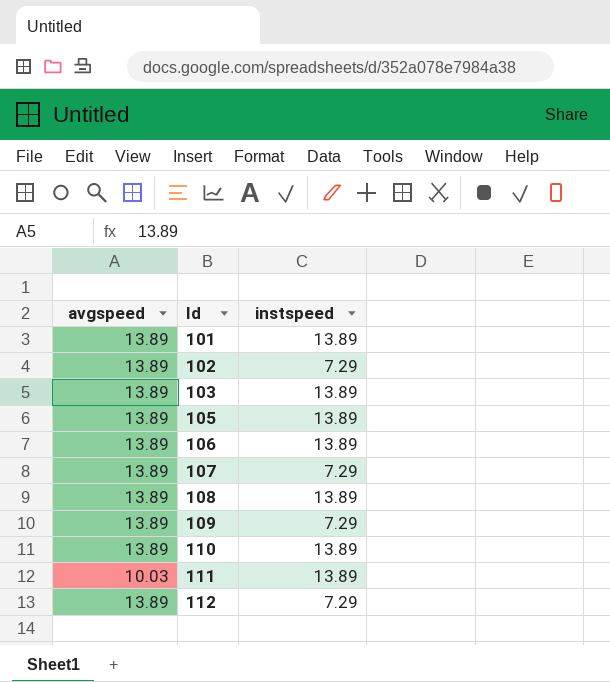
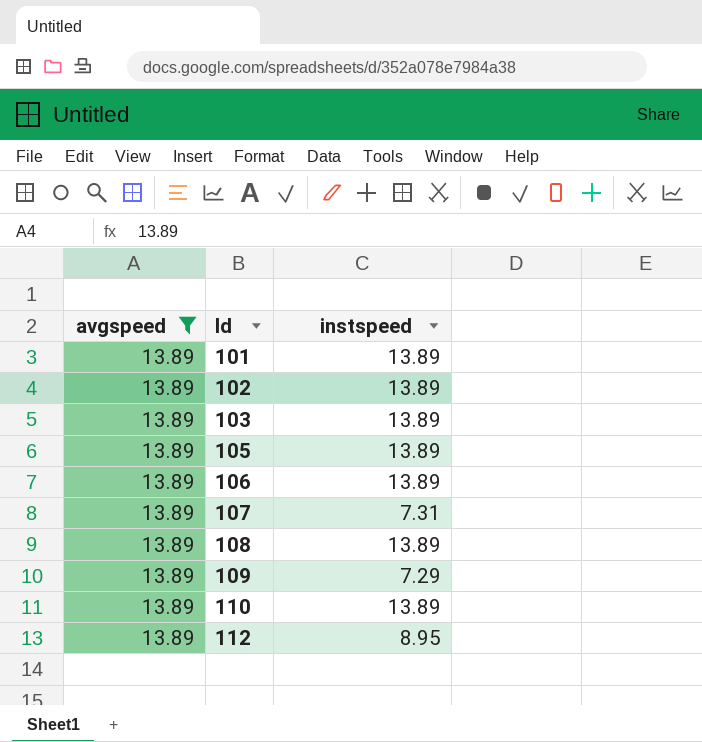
filter: none -> avgspeed = 13.89
102 | instspeed: 7.29 -> 13.89
107 | instspeed: 7.29 -> 7.31
112 | instspeed: 7.29 -> 8.95

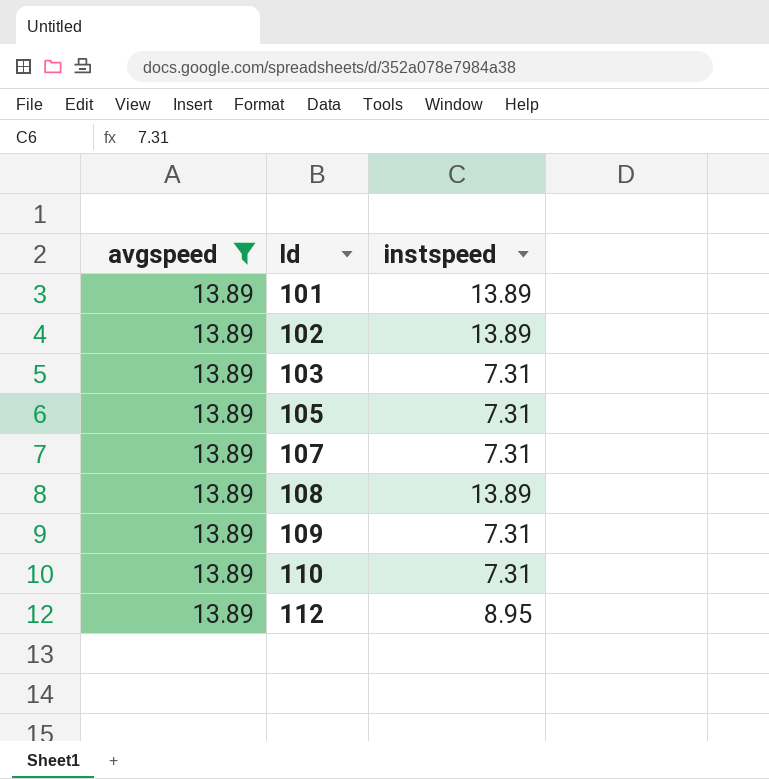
row 106: 13.89 | 13.89 -> none
103 | instspeed: 13.89 -> 7.31
105 | instspeed: 13.89 -> 7.31
109 | instspeed: 7.29 -> 7.31
110 | instspeed: 13.89 -> 7.31

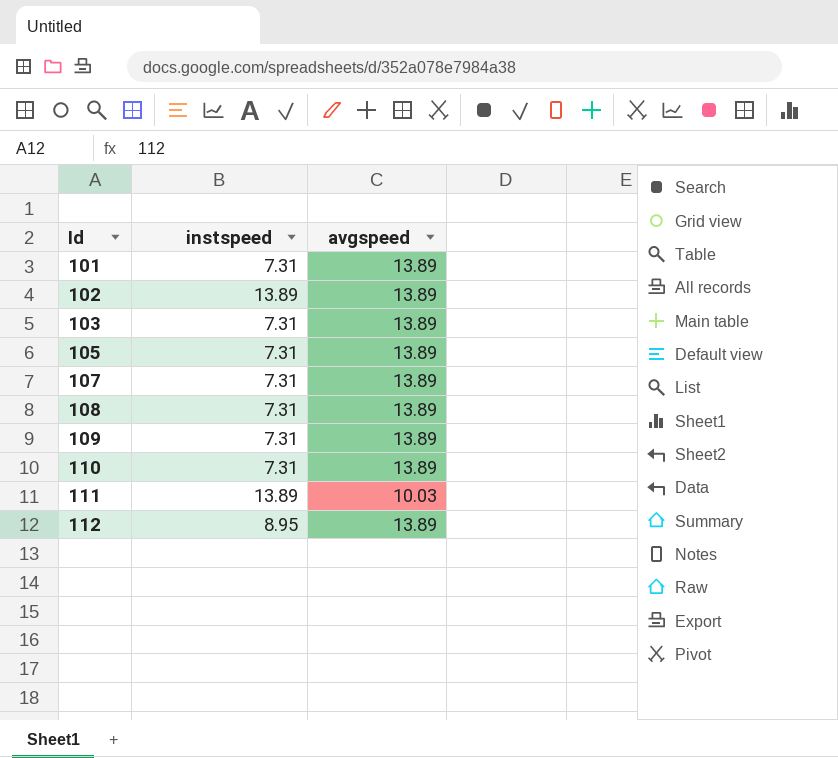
filter: avgspeed = 13.89 -> none
column avgspeed | position: 1 -> 3
101 | instspeed: 13.89 -> 7.31
108 | instspeed: 13.89 -> 7.31

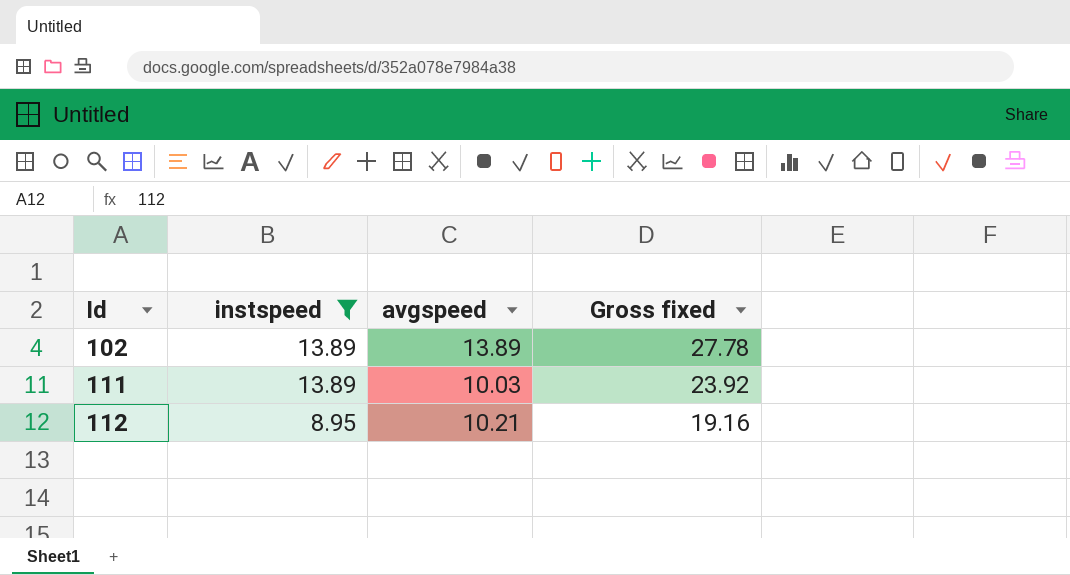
filter: none -> instspeed != 7.31
column Gross fixed | formula: none -> [instspeed] + [avgspeed]
112 | avgspeed: 13.89 -> 10.21

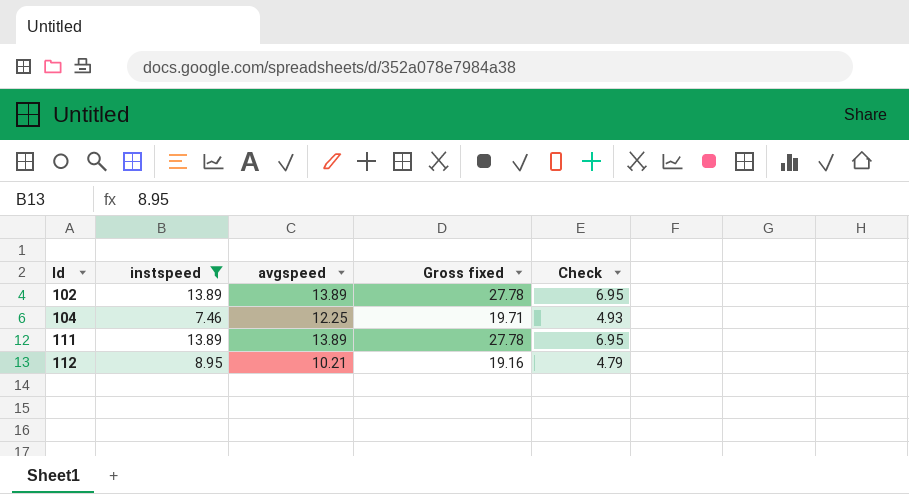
column Check | formula: none -> [Gross fixed] * 0.25
row 104: none -> 7.46 | 12.25 | 19.71 | 4.93
111 | avgspeed: 10.03 -> 13.89
111 | Gross fixed: 23.92 -> 27.78

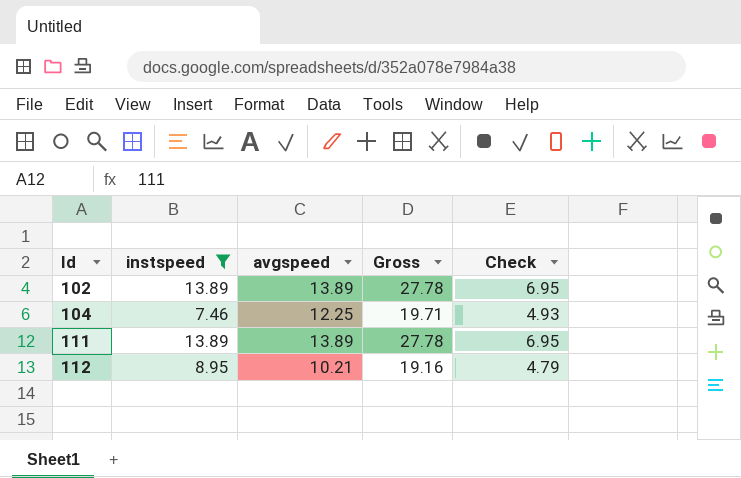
column name: Gross fixed -> Gross

